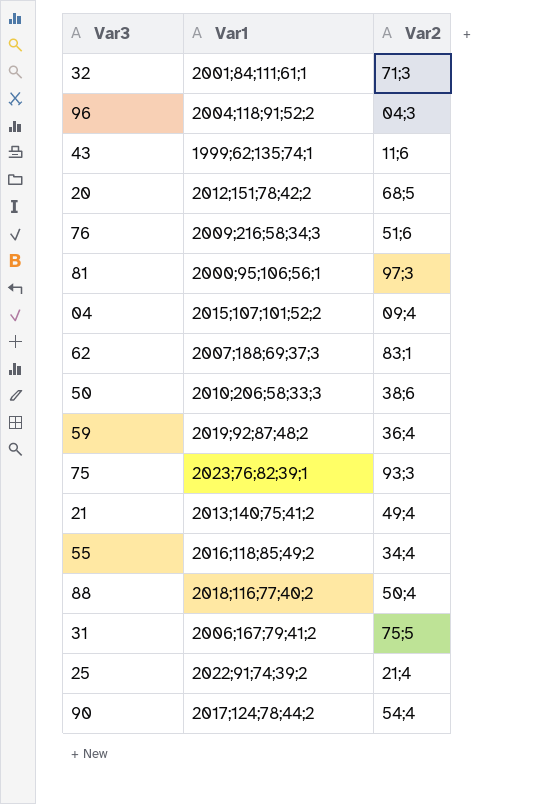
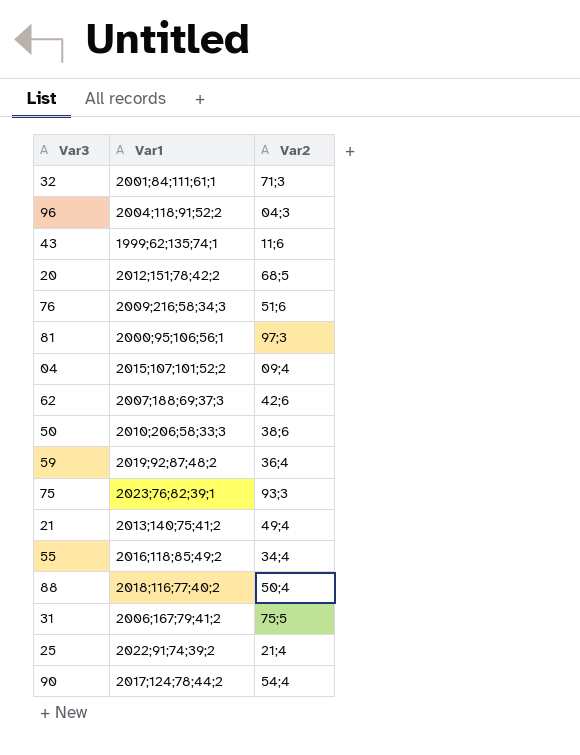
62 | Var2: 83;1 -> 42;6

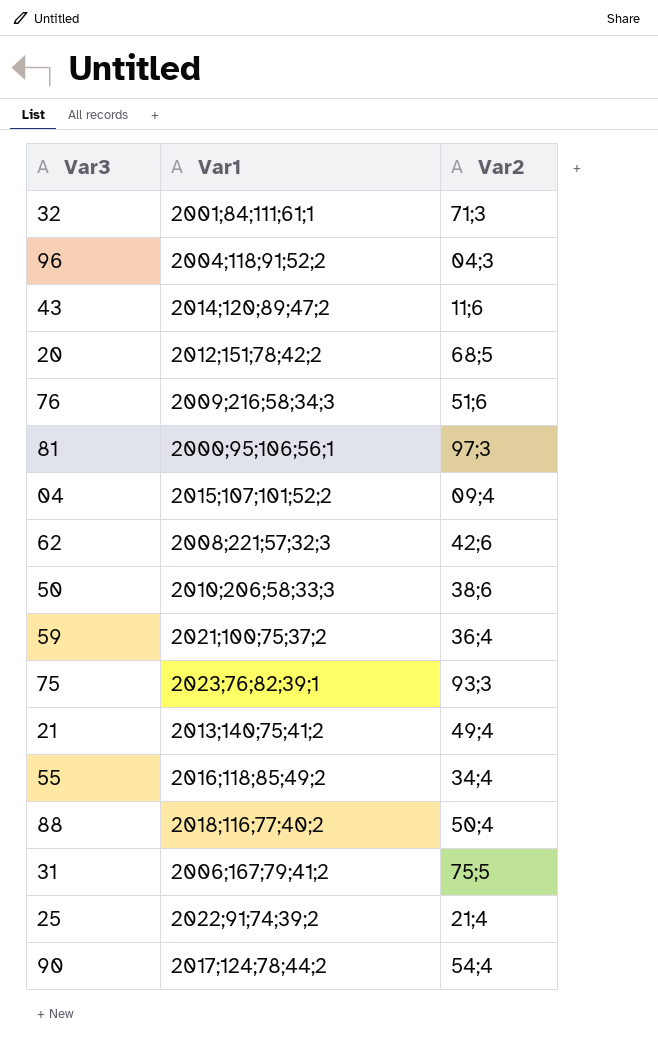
43 | Var1: 1999;62;135;74;1 -> 2014;120;89;47;2
62 | Var1: 2007;188;69;37;3 -> 2008;221;57;32;3
59 | Var1: 2019;92;87;48;2 -> 2021;100;75;37;2

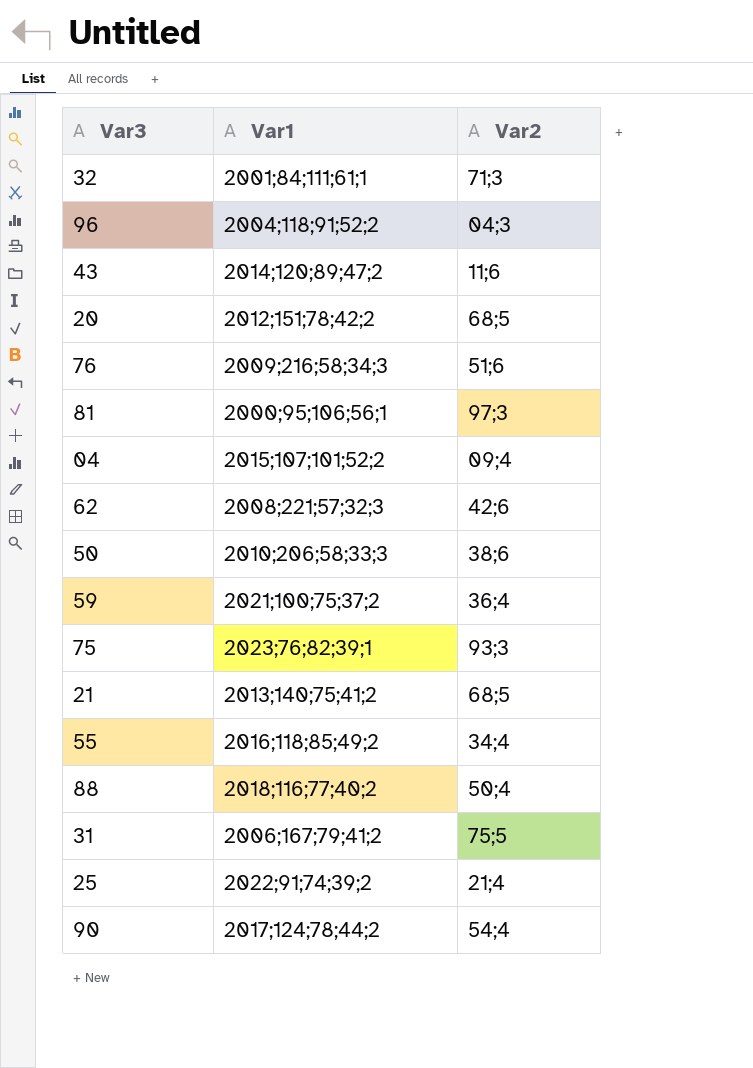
21 | Var2: 49;4 -> 68;5

